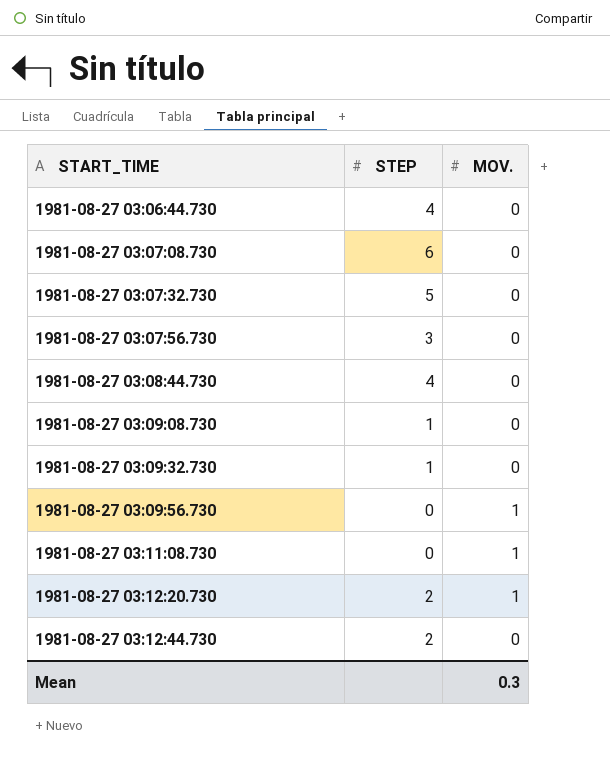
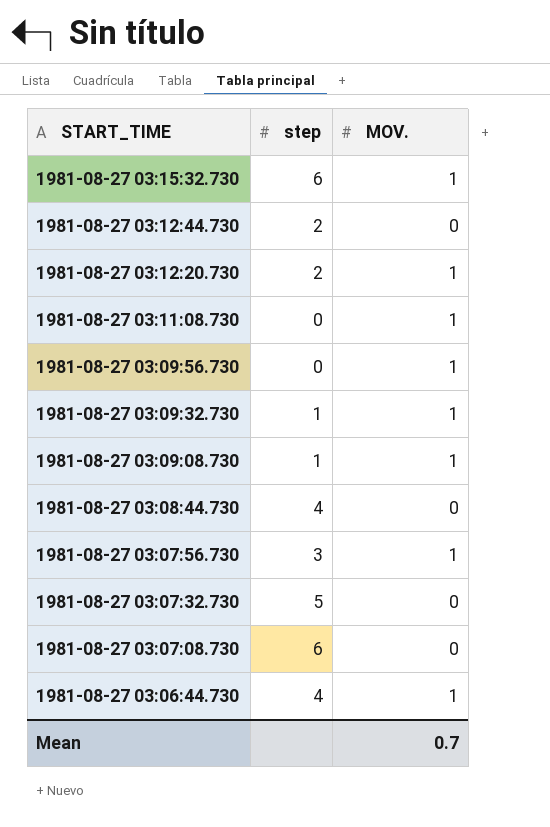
row order: START_TIME ascending -> START_TIME descending
column name: STEP -> step
row 1981-08-27 03:15:32.730: none -> 6 | 1
1981-08-27 03:09:32.730 | MOV.: 0 -> 1
1981-08-27 03:09:08.730 | MOV.: 0 -> 1
1981-08-27 03:07:56.730 | MOV.: 0 -> 1
1981-08-27 03:06:44.730 | MOV.: 0 -> 1
Mean | MOV.: 0.3 -> 0.7

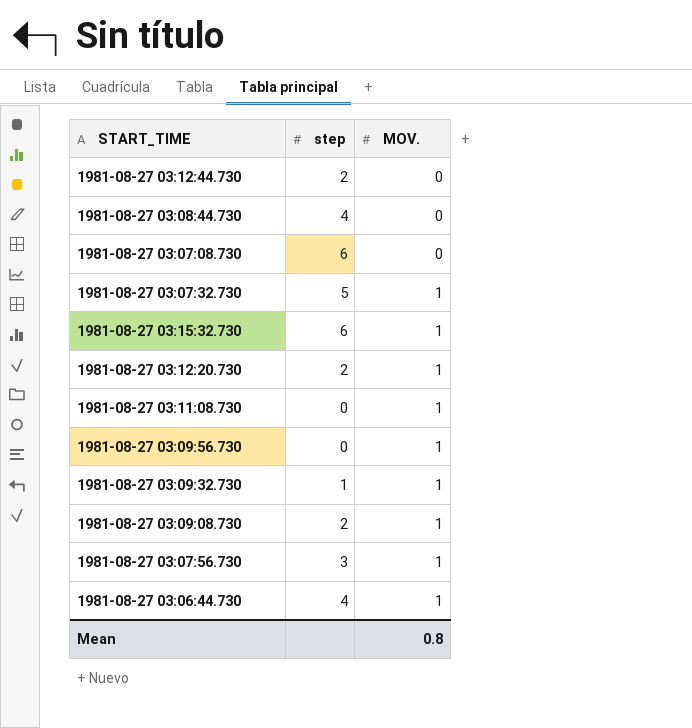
row order: START_TIME descending -> MOV. ascending
1981-08-27 03:07:32.730 | MOV.: 0 -> 1
1981-08-27 03:09:08.730 | step: 1 -> 2
Mean | MOV.: 0.7 -> 0.8

